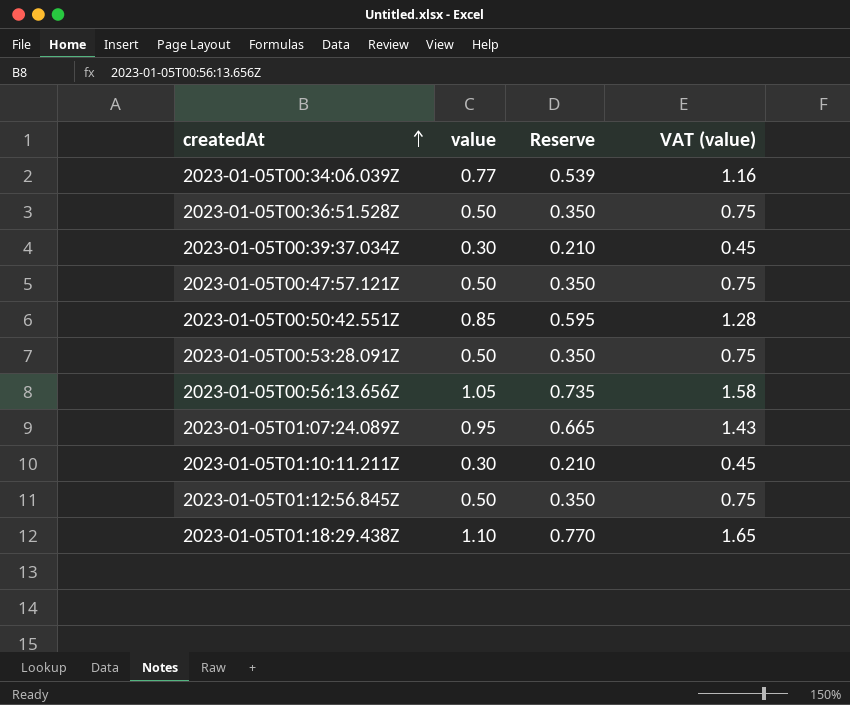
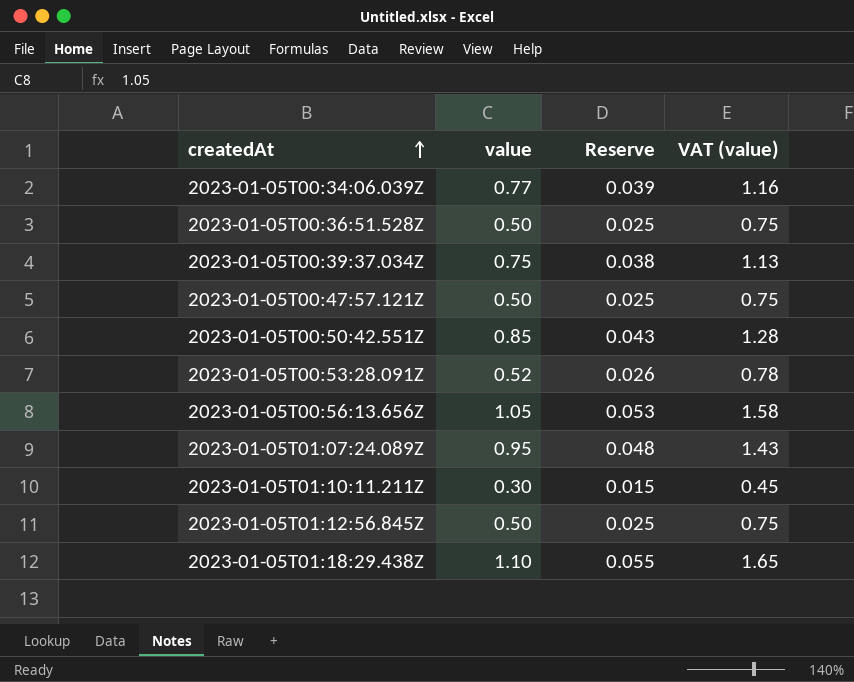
column Reserve | formula: [value] * 0.7 -> [value] * 0.05
2023-01-05T00:39:37.034Z | value: 0.30 -> 0.75
2023-01-05T00:39:37.034Z | VAT (value): 0.45 -> 1.13
2023-01-05T00:53:28.091Z | value: 0.50 -> 0.52
2023-01-05T00:53:28.091Z | VAT (value): 0.75 -> 0.78

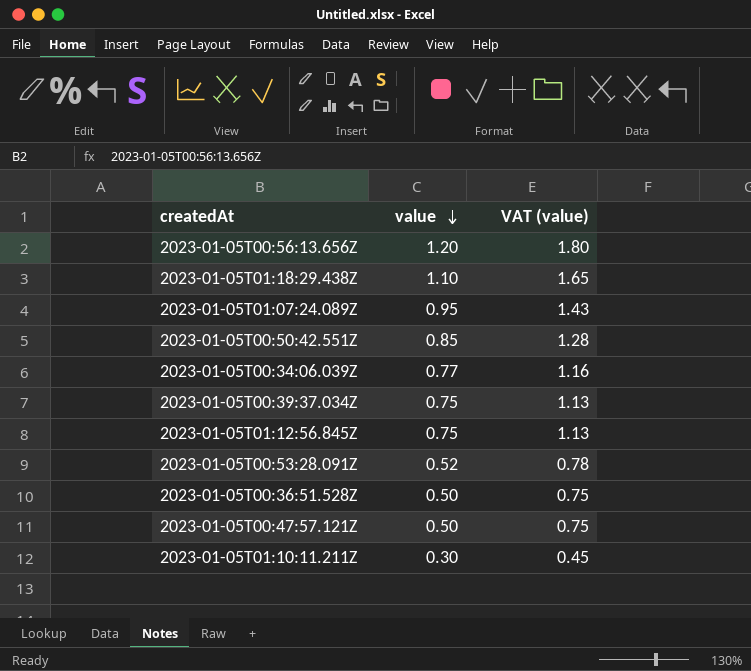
row order: createdAt ascending -> value descending
column Reserve | formula: [value] * 0.05 -> none
2023-01-05T00:56:13.656Z | value: 1.05 -> 1.20
2023-01-05T00:56:13.656Z | VAT (value): 1.58 -> 1.80
2023-01-05T01:12:56.845Z | value: 0.50 -> 0.75
2023-01-05T01:12:56.845Z | VAT (value): 0.75 -> 1.13

